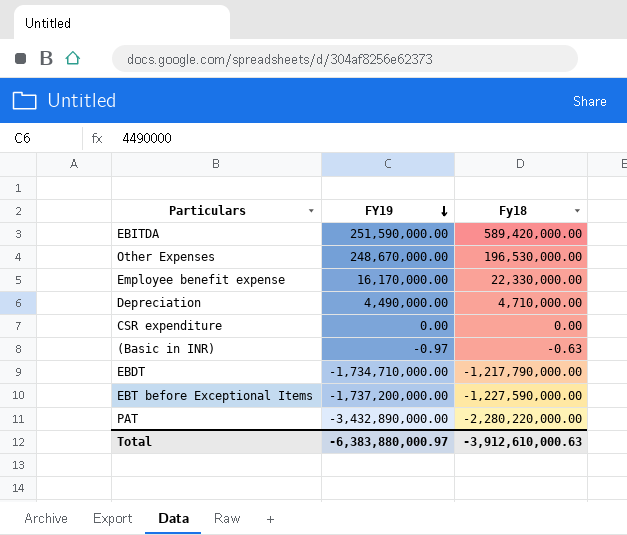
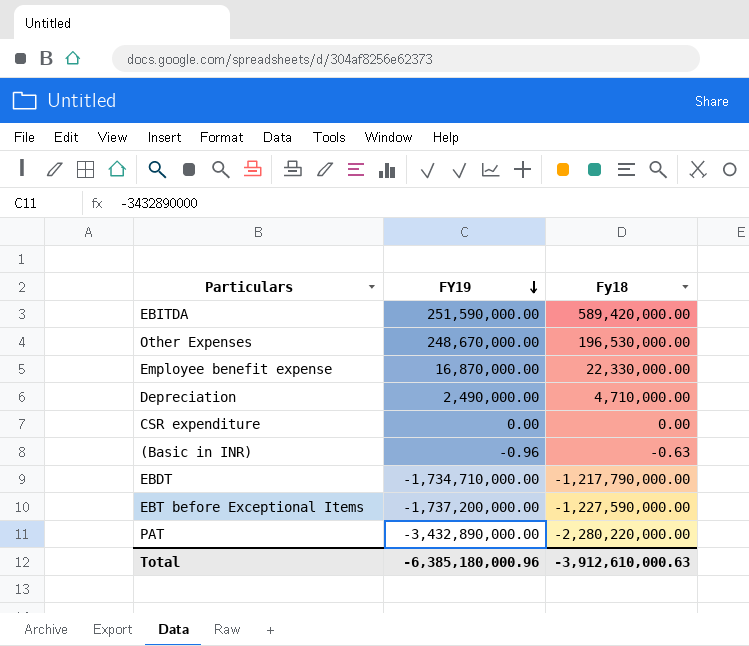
Employee benefit expense | FY19: 16,170,000.00 -> 16,870,000.00
Depreciation | FY19: 4,490,000.00 -> 2,490,000.00
(Basic in INR) | FY19: -0.97 -> -0.96
Total | FY19: -6,383,880,000.97 -> -6,385,180,000.96

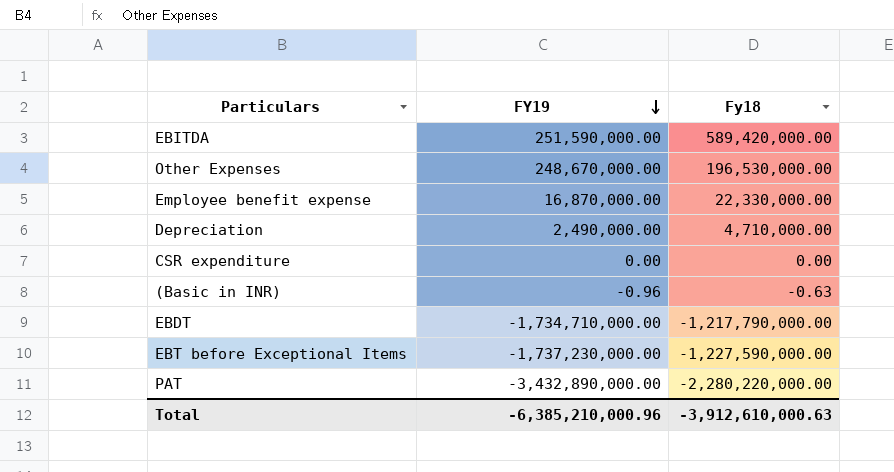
EBT before Exceptional Items | FY19: -1,737,200,000.00 -> -1,737,230,000.00
Total | FY19: -6,385,180,000.96 -> -6,385,210,000.96

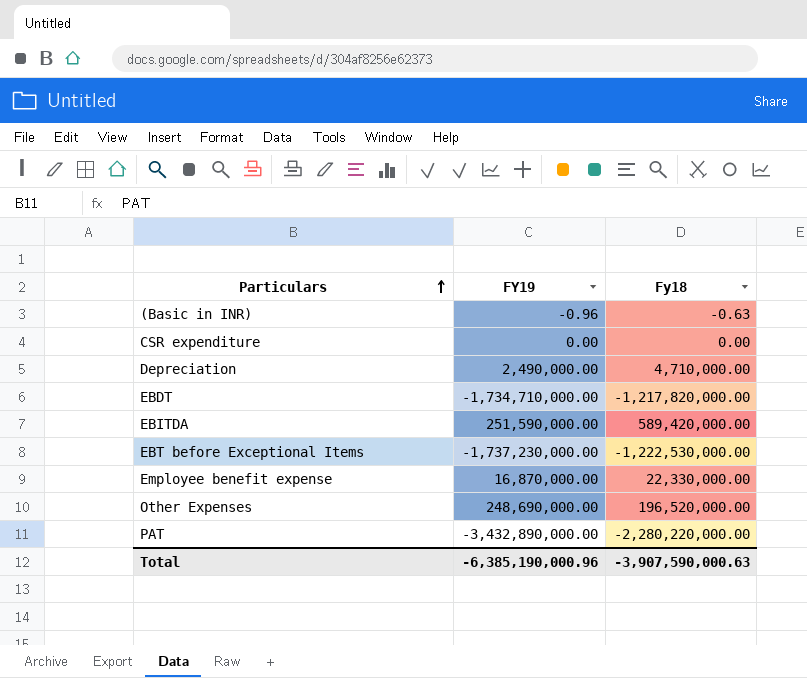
row order: FY19 descending -> Particulars ascending
EBDT | Fy18: -1,217,790,000.00 -> -1,217,820,000.00
EBT before Exceptional Items | Fy18: -1,227,590,000.00 -> -1,222,530,000.00
Other Expenses | FY19: 248,670,000.00 -> 248,690,000.00
Other Expenses | Fy18: 196,530,000.00 -> 196,520,000.00
Total | FY19: -6,385,210,000.96 -> -6,385,190,000.96
Total | Fy18: -3,912,610,000.63 -> -3,907,590,000.63

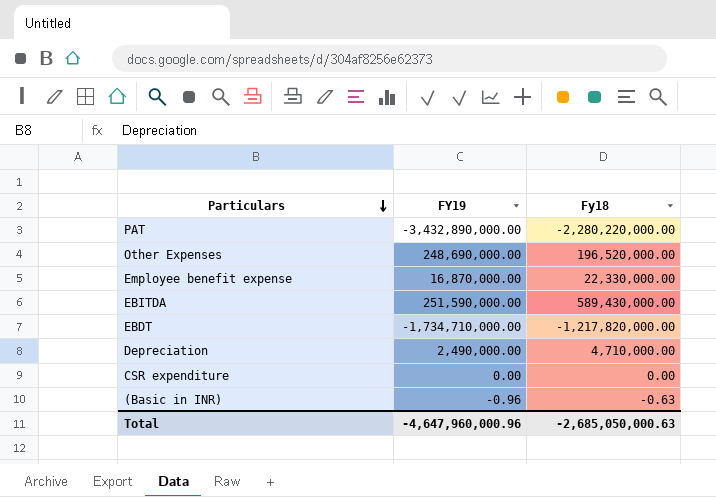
row order: Particulars ascending -> Particulars descending
row EBT before Exceptional Items: -1,737,230,000.00 | -1,222,530,000.00 -> none
EBITDA | Fy18: 589,420,000.00 -> 589,430,000.00
Total | FY19: -6,385,190,000.96 -> -4,647,960,000.96
Total | Fy18: -3,907,590,000.63 -> -2,685,050,000.63

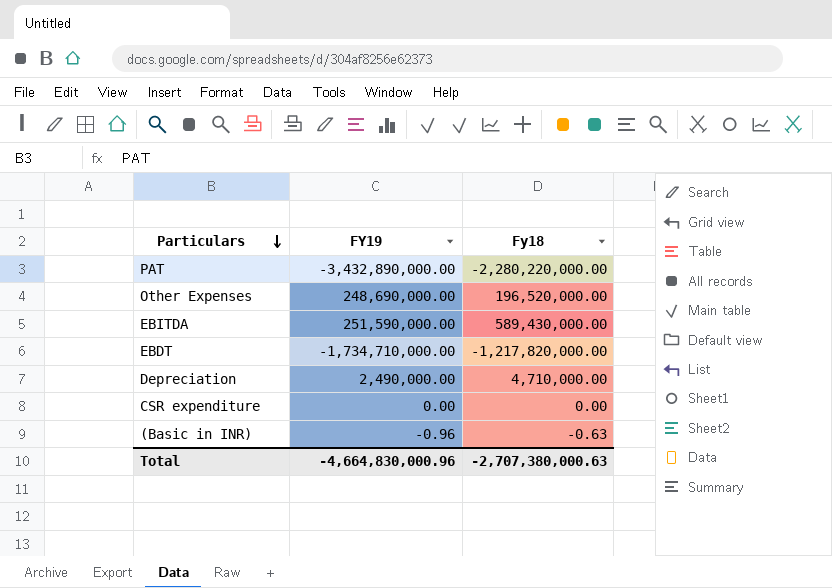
row Employee benefit expense: 16,870,000.00 | 22,330,000.00 -> none
Total | FY19: -4,647,960,000.96 -> -4,664,830,000.96
Total | Fy18: -2,685,050,000.63 -> -2,707,380,000.63

